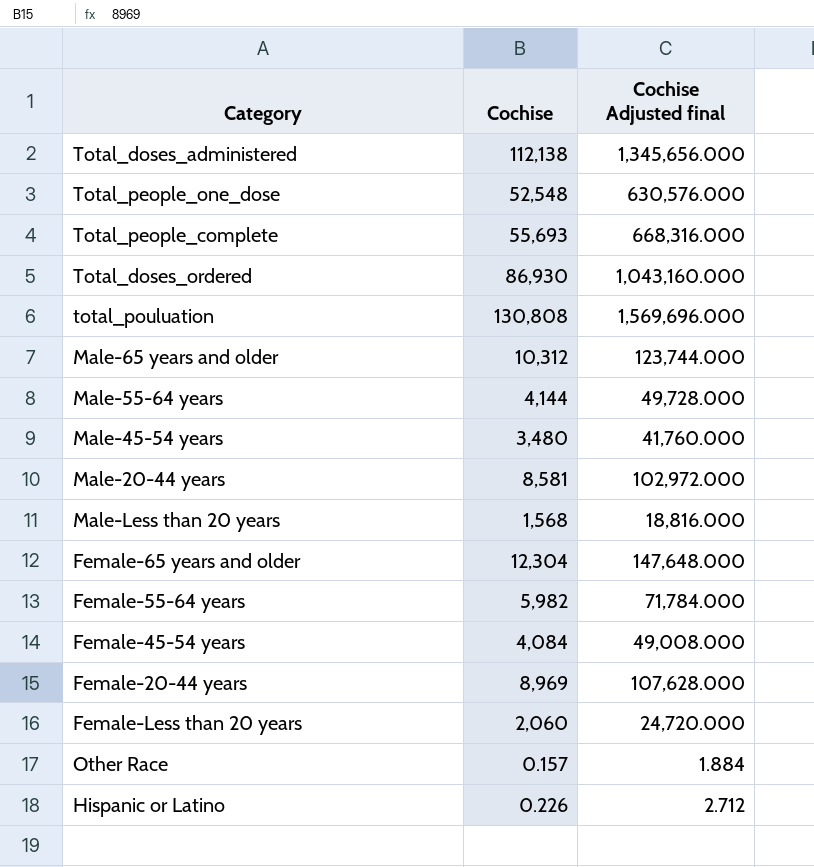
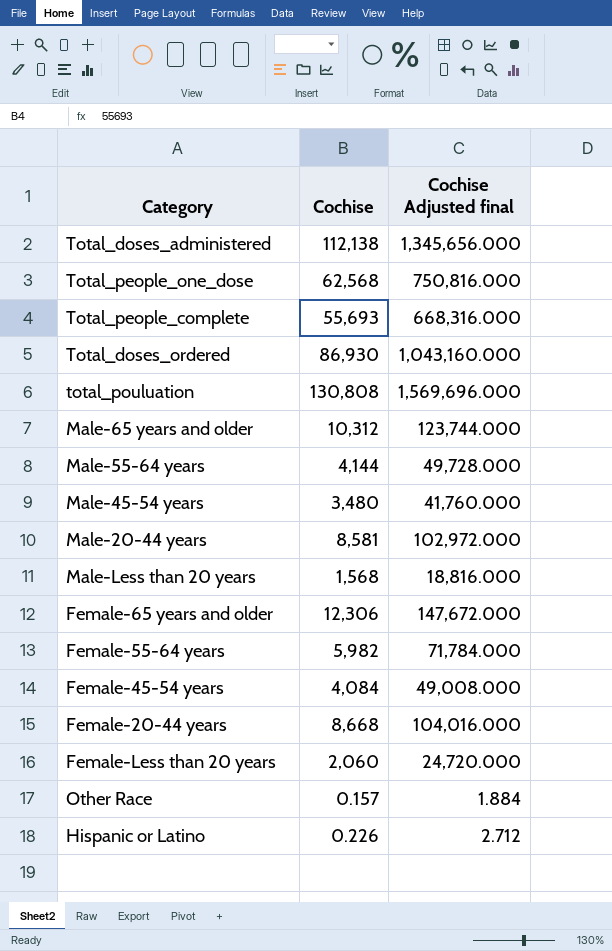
Total_people_one_dose | Cochise: 52,548 -> 62,568
Total_people_one_dose | Cochise Adjusted final: 630,576.000 -> 750,816.000
Female-65 years and older | Cochise: 12,304 -> 12,306
Female-65 years and older | Cochise Adjusted final: 147,648.000 -> 147,672.000
Female-20-44 years | Cochise: 8,969 -> 8,668
Female-20-44 years | Cochise Adjusted final: 107,628.000 -> 104,016.000

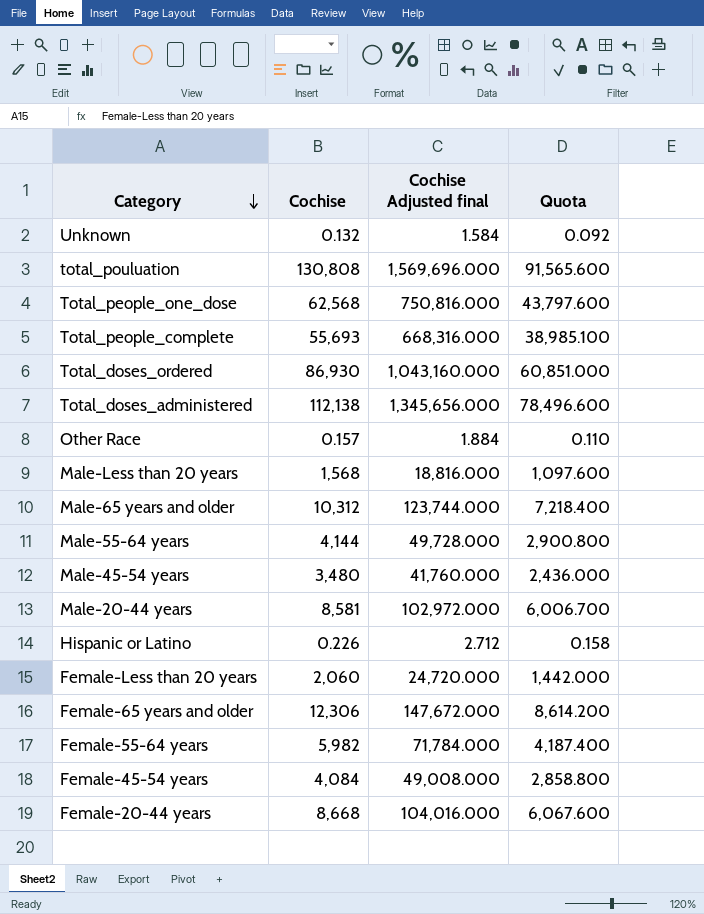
row order: none -> Category descending
column Quota | formula: none -> [Cochise] * 0.7
row Unknown: none -> 0.132 | 1.584 | 0.092

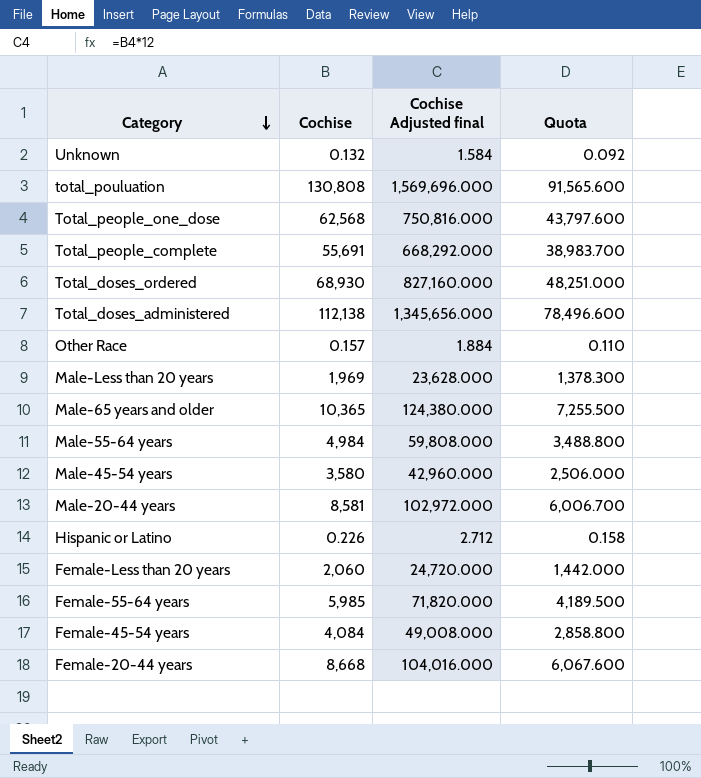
row Female-65 years and older: 12,306 | 147,672.000 | 8,614.200 -> none
Total_people_complete | Cochise: 55,693 -> 55,691
Total_people_complete | Cochise Adjusted final: 668,316.000 -> 668,292.000
Total_people_complete | Quota: 38,985.100 -> 38,983.700
Total_doses_ordered | Cochise: 86,930 -> 68,930
Total_doses_ordered | Cochise Adjusted final: 1,043,160.000 -> 827,160.000
Total_doses_ordered | Quota: 60,851.000 -> 48,251.000
Male-Less than 20 years | Cochise: 1,568 -> 1,969
Male-Less than 20 years | Cochise Adjusted final: 18,816.000 -> 23,628.000
Male-Less than 20 years | Quota: 1,097.600 -> 1,378.300
Male-65 years and older | Cochise: 10,312 -> 10,365
Male-65 years and older | Cochise Adjusted final: 123,744.000 -> 124,380.000
Male-65 years and older | Quota: 7,218.400 -> 7,255.500
Male-55-64 years | Cochise: 4,144 -> 4,984
Male-55-64 years | Cochise Adjusted final: 49,728.000 -> 59,808.000
Male-55-64 years | Quota: 2,900.800 -> 3,488.800
Male-45-54 years | Cochise: 3,480 -> 3,580
Male-45-54 years | Cochise Adjusted final: 41,760.000 -> 42,960.000
Male-45-54 years | Quota: 2,436.000 -> 2,506.000
Female-55-64 years | Cochise: 5,982 -> 5,985
Female-55-64 years | Cochise Adjusted final: 71,784.000 -> 71,820.000
Female-55-64 years | Quota: 4,187.400 -> 4,189.500

